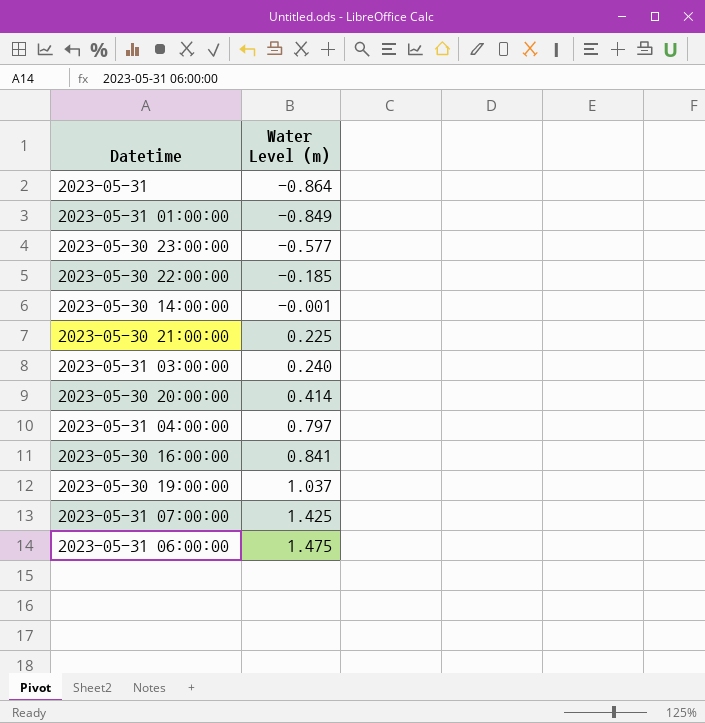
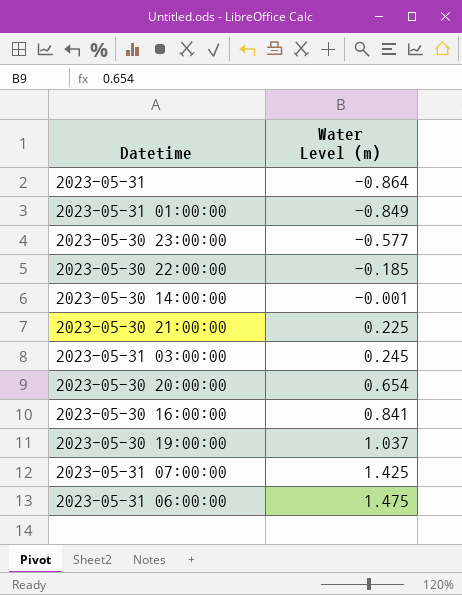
row 2023-05-31 04:00:00: 0.797 -> none
2023-05-31 03:00:00 | Water Level (m): 0.240 -> 0.245
2023-05-30 20:00:00 | Water Level (m): 0.414 -> 0.654

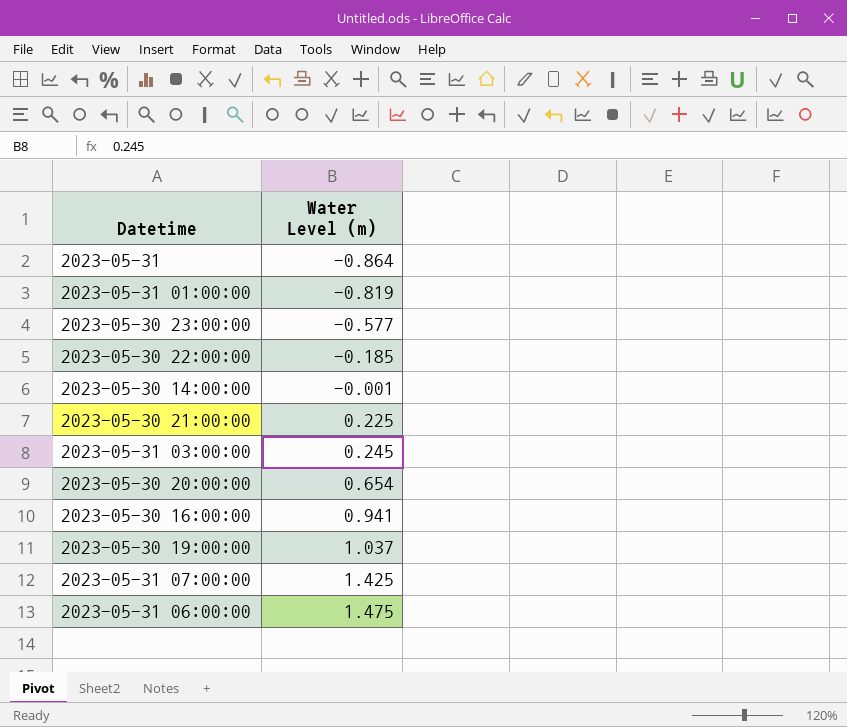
2023-05-31 01:00:00 | Water Level (m): -0.849 -> -0.819
2023-05-30 16:00:00 | Water Level (m): 0.841 -> 0.941

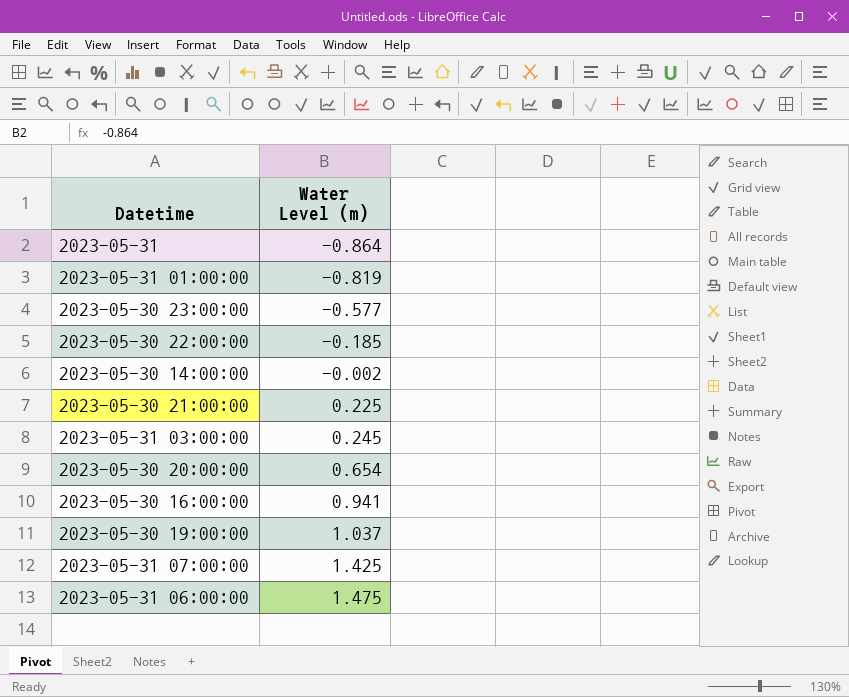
2023-05-30 14:00:00 | Water Level (m): -0.001 -> -0.002

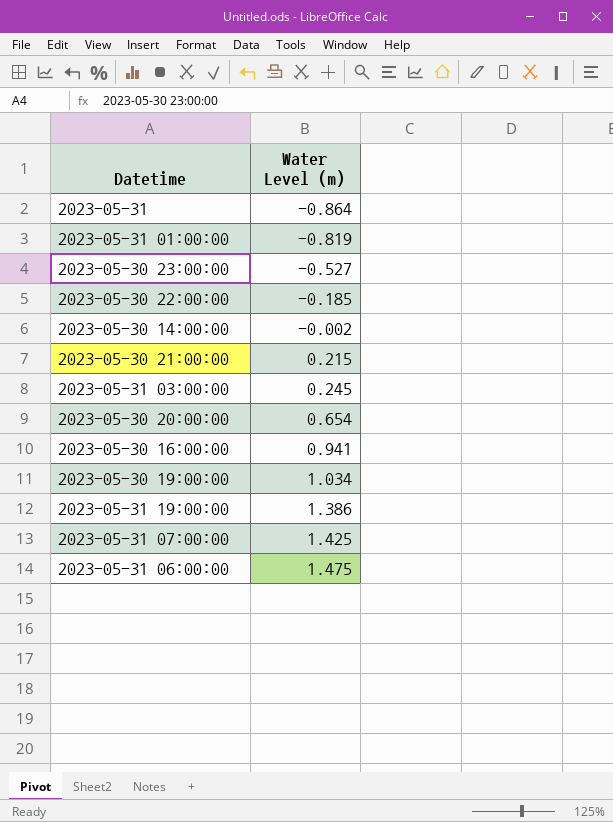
2023-05-30 23:00:00 | Water Level (m): -0.577 -> -0.527
2023-05-30 21:00:00 | Water Level (m): 0.225 -> 0.215
2023-05-30 19:00:00 | Water Level (m): 1.037 -> 1.034
row 2023-05-31 19:00:00: none -> 1.386

